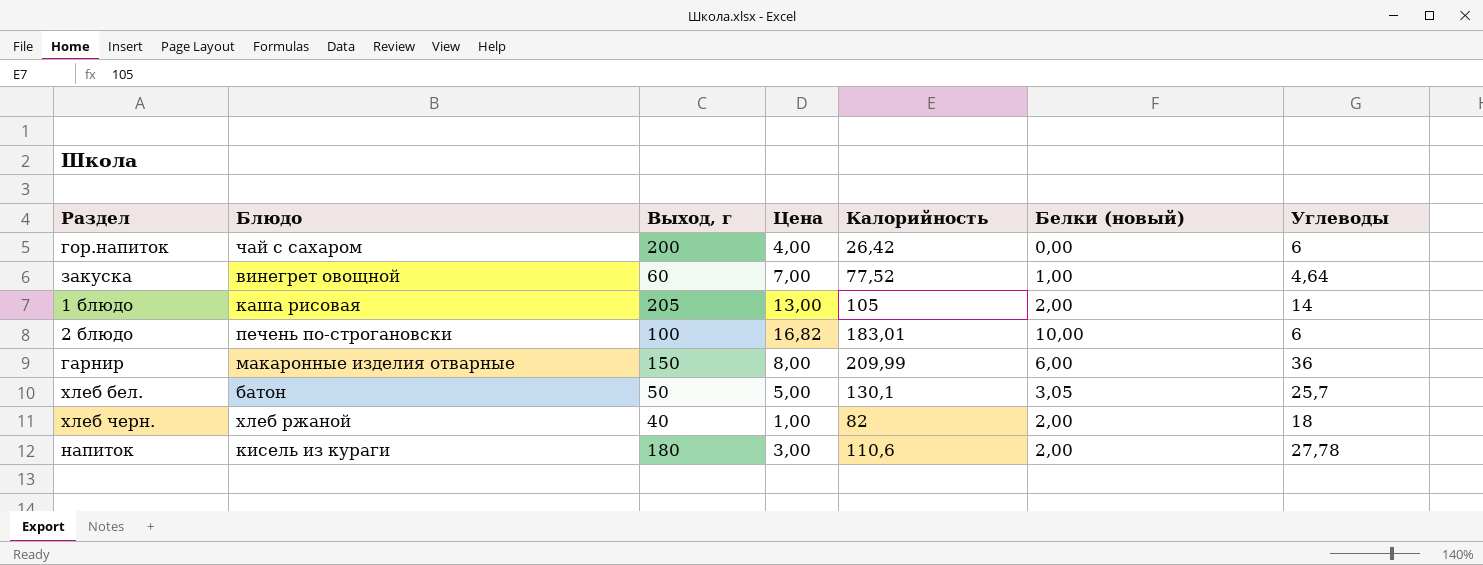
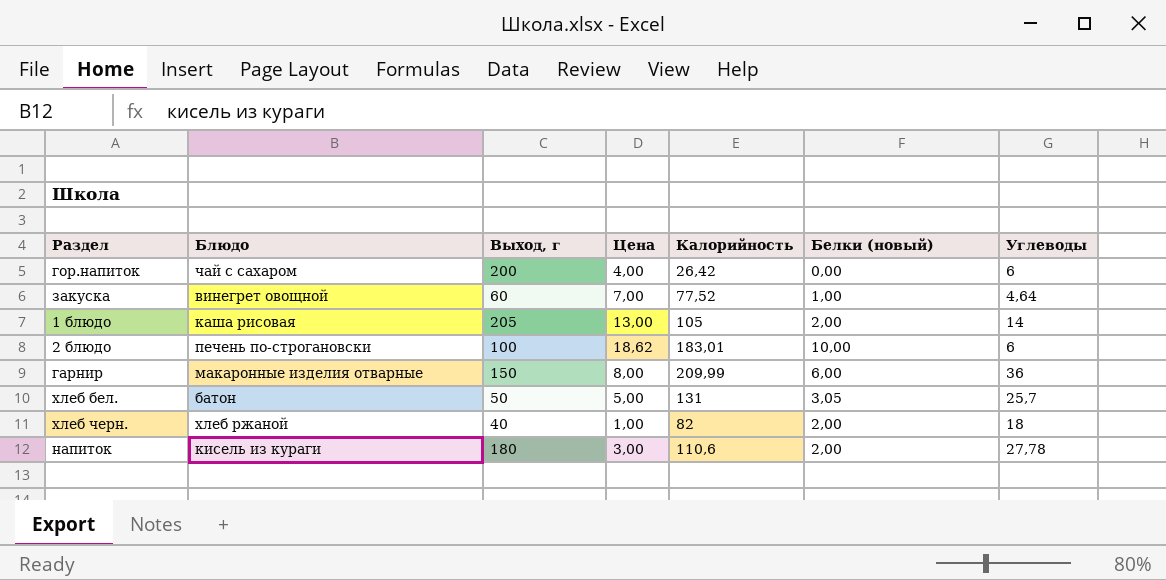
2 блюдо | Цена: 16,82 -> 18,62
хлеб бел. | Калорийность: 130,1 -> 131

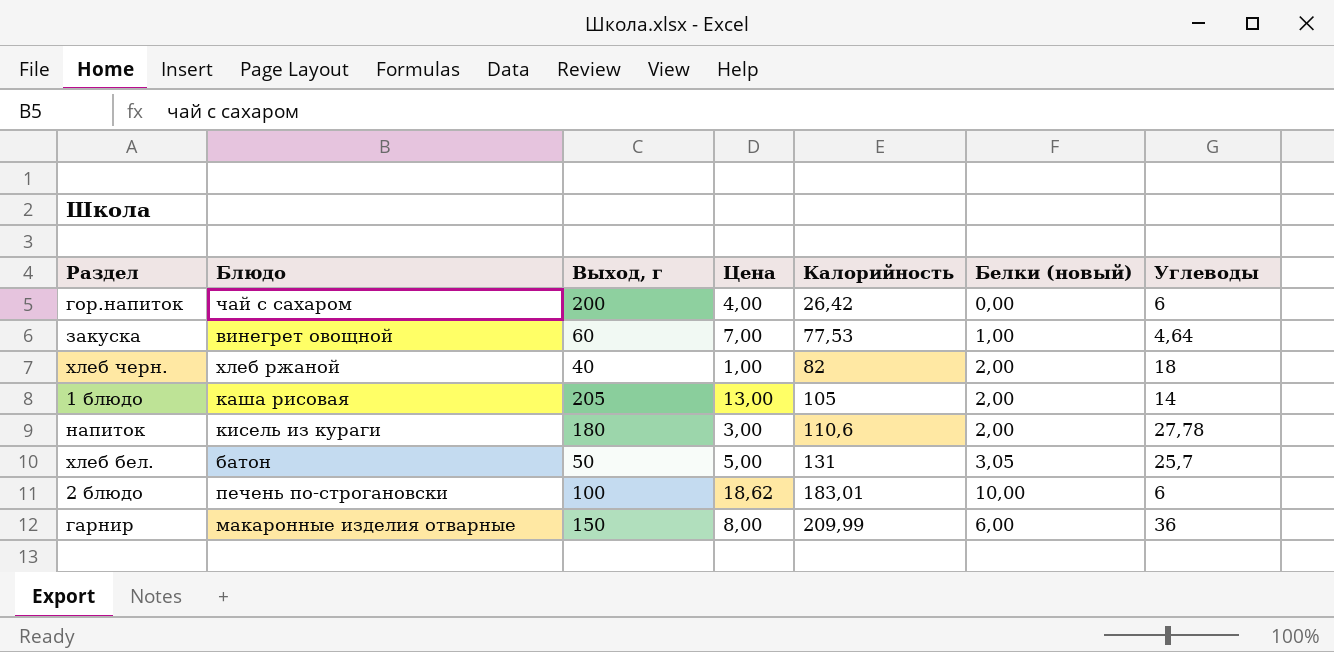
row order: none -> Калорийность ascending
закуска | Калорийность: 77,52 -> 77,53

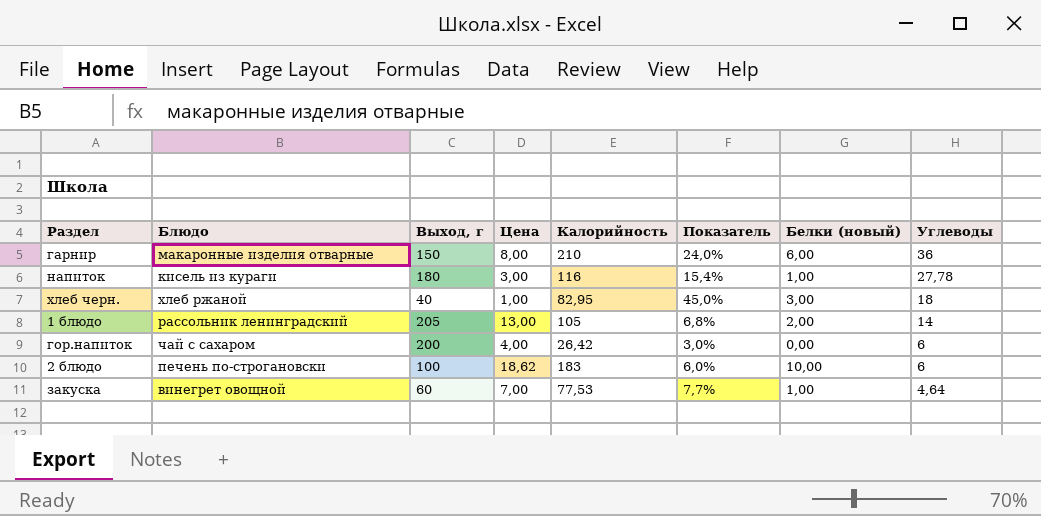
row order: Калорийность ascending -> Углеводы descending
column Показатель | formula: none -> [Углеводы] / [Выход, г]
row хлеб бел.: батон | 50 | 5,00 | 131 | 3,05 | 25,7 -> none
гарнир | Калорийность: 209,99 -> 210
напиток | Калорийность: 110,6 -> 116
напиток | Белки (новый): 2,00 -> 1,00
хлеб черн. | Калорийность: 82 -> 82,95
хлеб черн. | Белки (новый): 2,00 -> 3,00
1 блюдо | Блюдо: каша рисовая -> рассольник ленинградский
2 блюдо | Калорийность: 183,01 -> 183

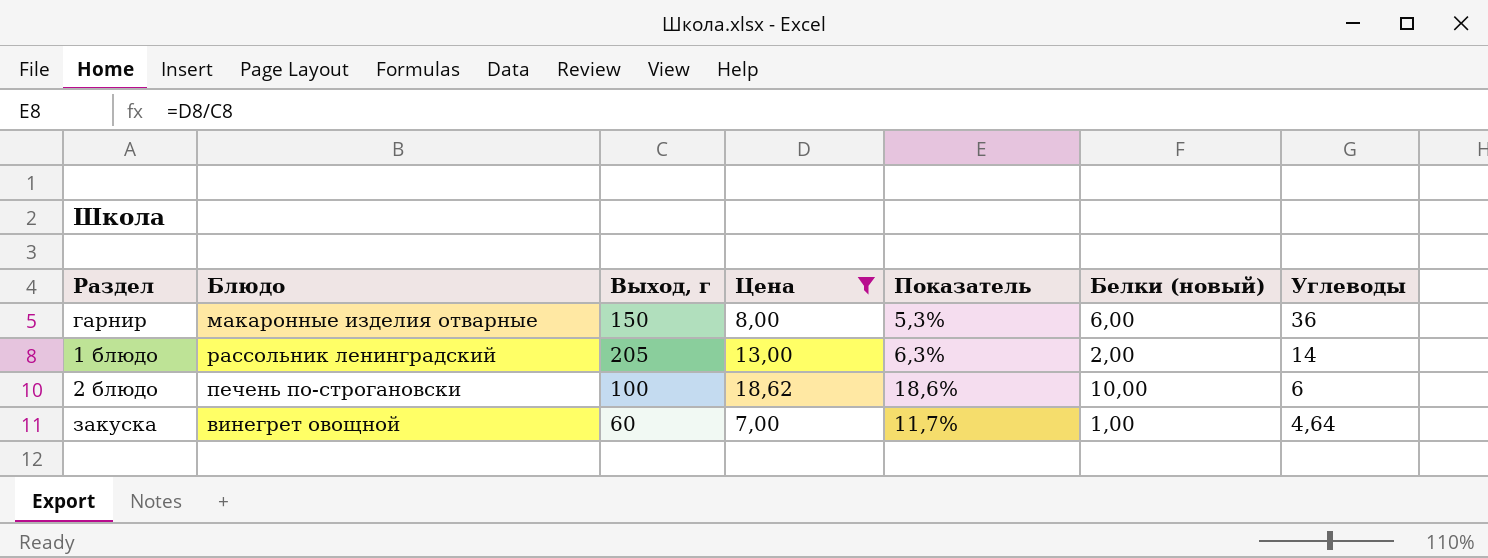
filter: none -> Цена >= 7,00
column Калорийность | position: 5 -> none
column Показатель | formula: [Углеводы] / [Выход, г] -> [Цена] / [Выход, г]

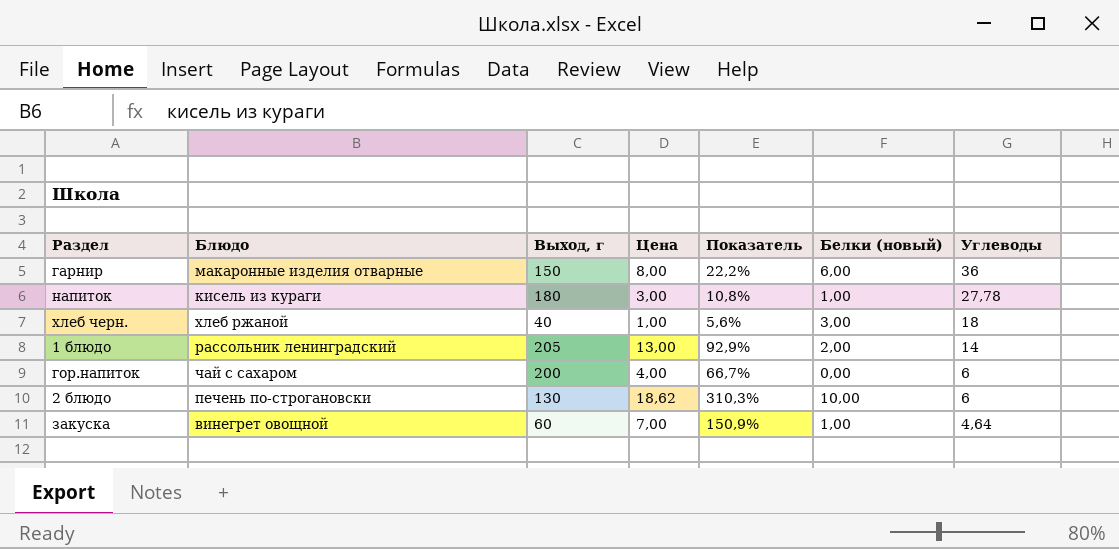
filter: Цена >= 7,00 -> none
column Показатель | formula: [Цена] / [Выход, г] -> [Цена] / [Углеводы]
2 блюдо | Выход, г: 100 -> 130

